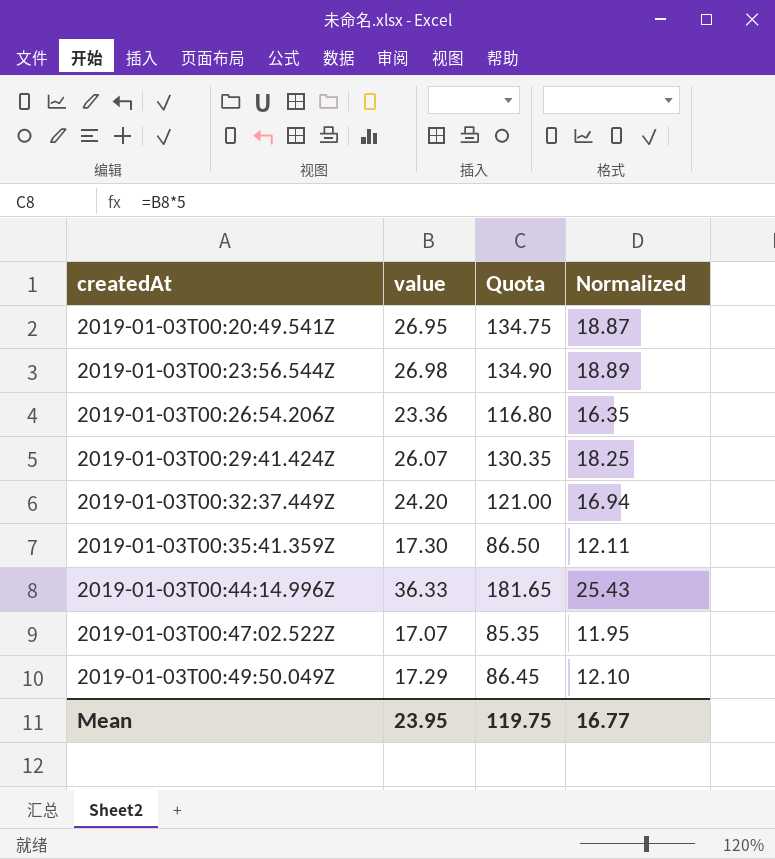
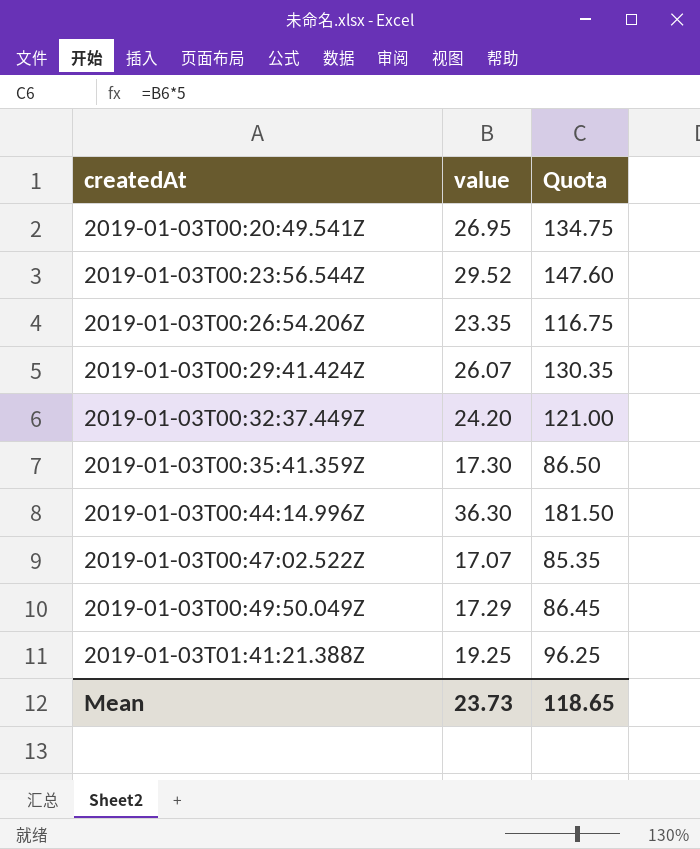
column Normalized | formula: [value] * 0.7 -> none
2019-01-03T00:23:56.544Z | value: 26.98 -> 29.52
2019-01-03T00:23:56.544Z | Quota: 134.90 -> 147.60
2019-01-03T00:26:54.206Z | value: 23.36 -> 23.35
2019-01-03T00:26:54.206Z | Quota: 116.80 -> 116.75
2019-01-03T00:44:14.996Z | value: 36.33 -> 36.30
2019-01-03T00:44:14.996Z | Quota: 181.65 -> 181.50
row 2019-01-03T01:41:21.388Z: none -> 19.25 | 96.25
Mean | value: 23.95 -> 23.73
Mean | Quota: 119.75 -> 118.65

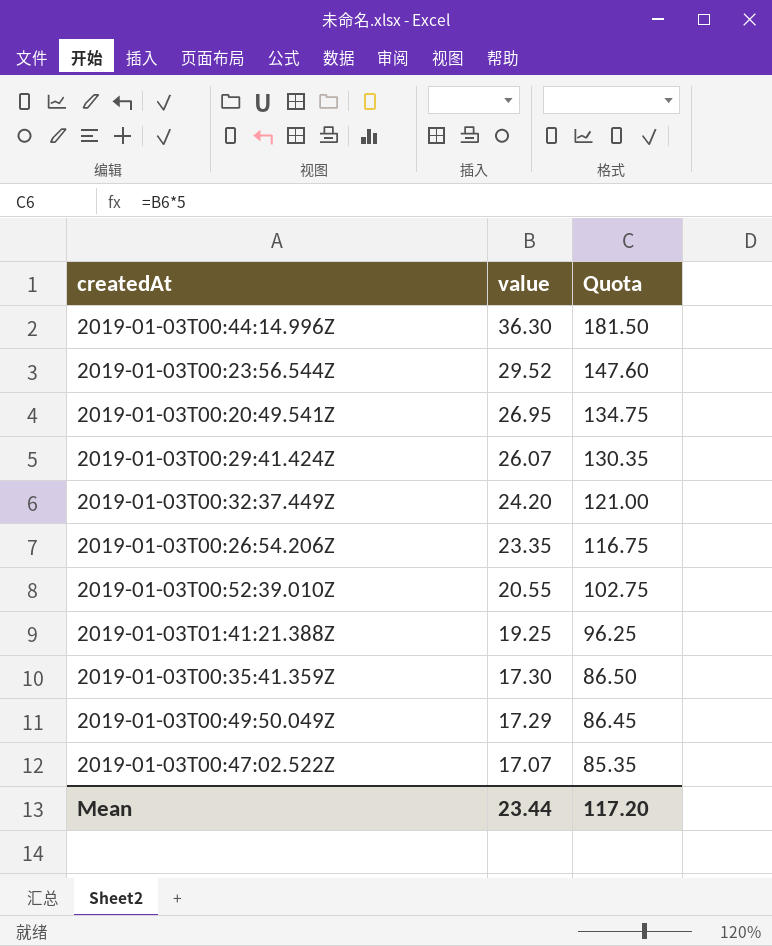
row order: createdAt ascending -> value descending
row 2019-01-03T00:52:39.010Z: none -> 20.55 | 102.75
Mean | value: 23.73 -> 23.44
Mean | Quota: 118.65 -> 117.20

